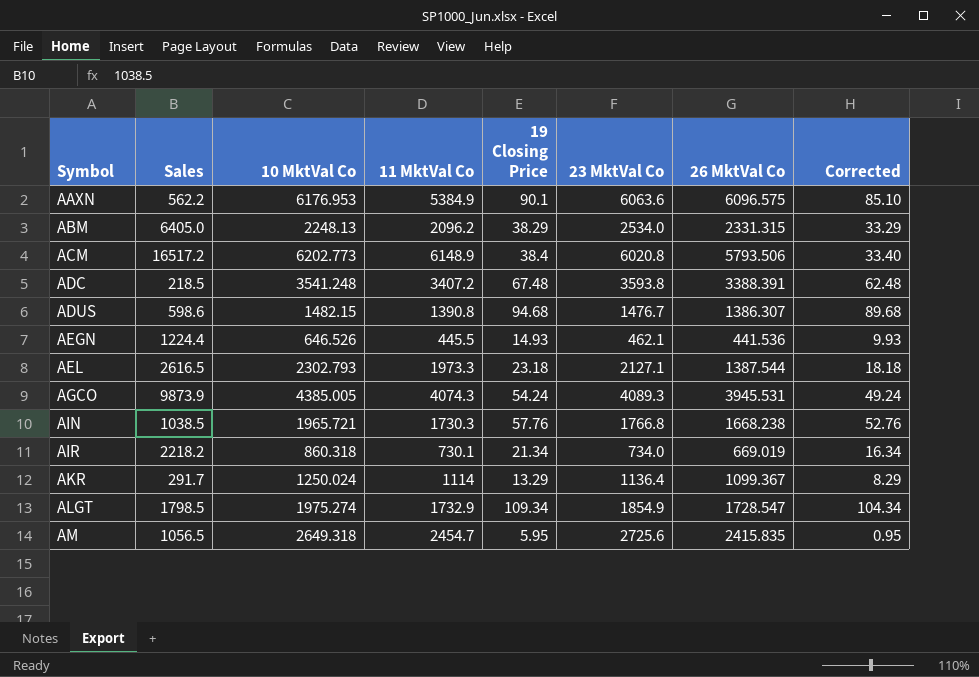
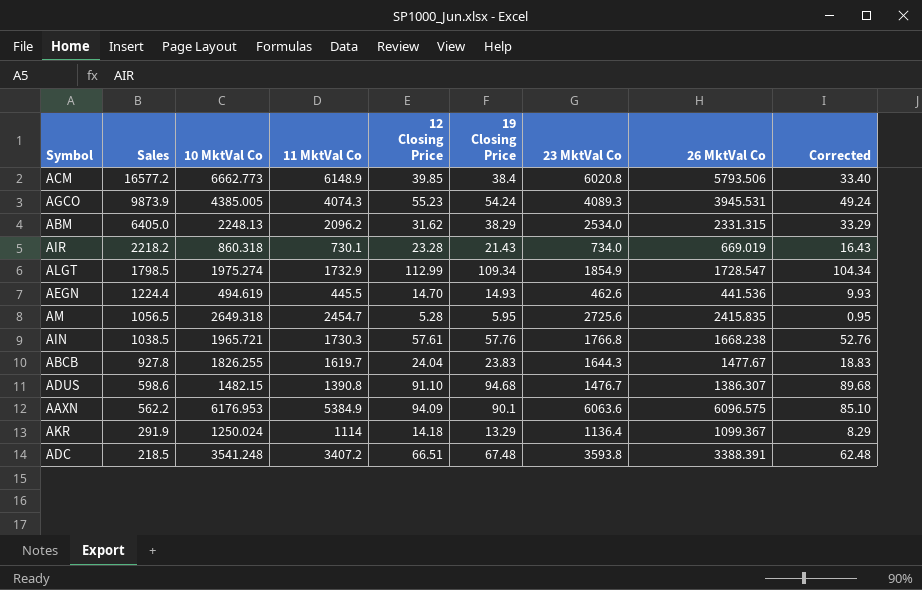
row order: Symbol ascending -> Sales descending
column 12 Closing Price | position: none -> 5
row AEL: 2616.5 | 2302.793 | 1973.3 | 23.18 | 2127.1 | 1387.544 | 18.18 -> none
ACM | Sales: 16517.2 -> 16577.2
ACM | 10 MktVal Co: 6202.773 -> 6662.773
AIR | 19 Closing Price: 21.34 -> 21.43
AIR | Corrected: 16.34 -> 16.43
AEGN | 10 MktVal Co: 646.526 -> 494.619
AEGN | 23 MktVal Co: 462.1 -> 462.6
row ABCB: none -> 927.8 | 1826.255 | 1619.7 | 24.04 | 23.83 | 1644.3 | 1477.67 | 18.83
AKR | Sales: 291.7 -> 291.9

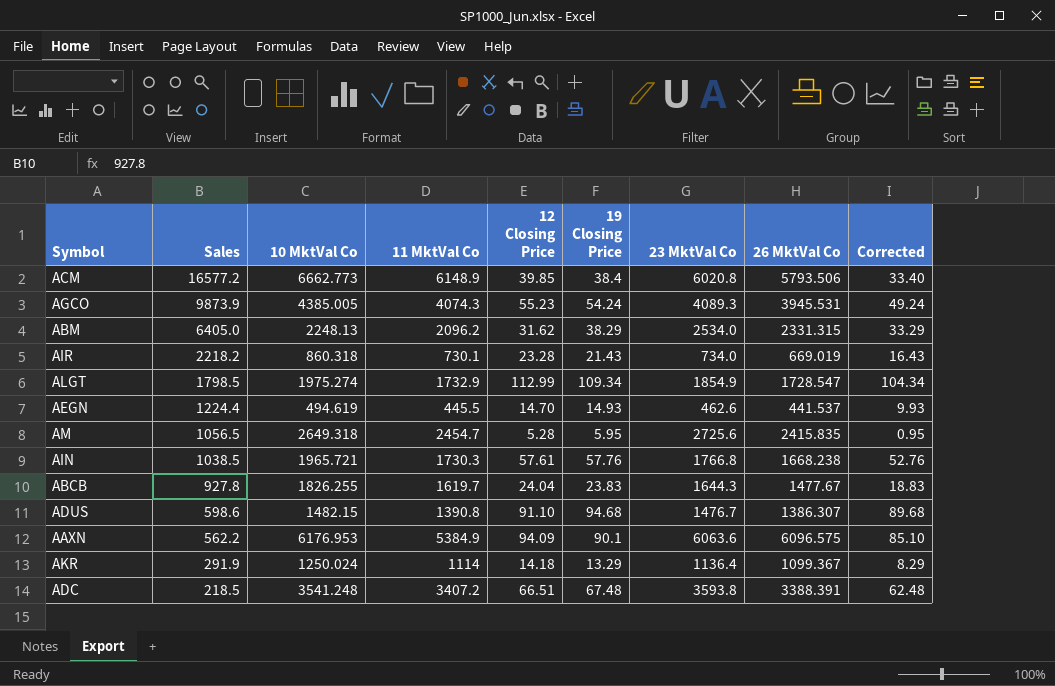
AEGN | 26 MktVal Co: 441.536 -> 441.537

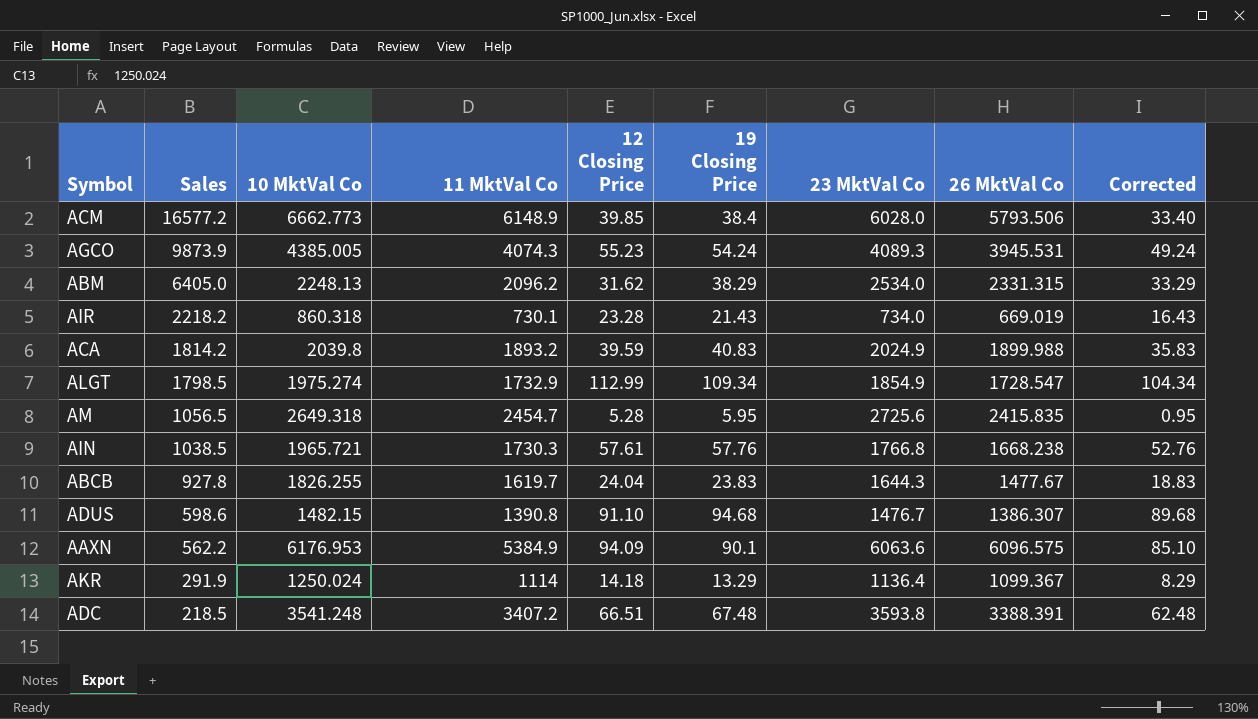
row AEGN: 1224.4 | 494.619 | 445.5 | 14.70 | 14.93 | 462.6 | 441.537 | 9.93 -> none
ACM | 23 MktVal Co: 6020.8 -> 6028.0
row ACA: none -> 1814.2 | 2039.8 | 1893.2 | 39.59 | 40.83 | 2024.9 | 1899.988 | 35.83

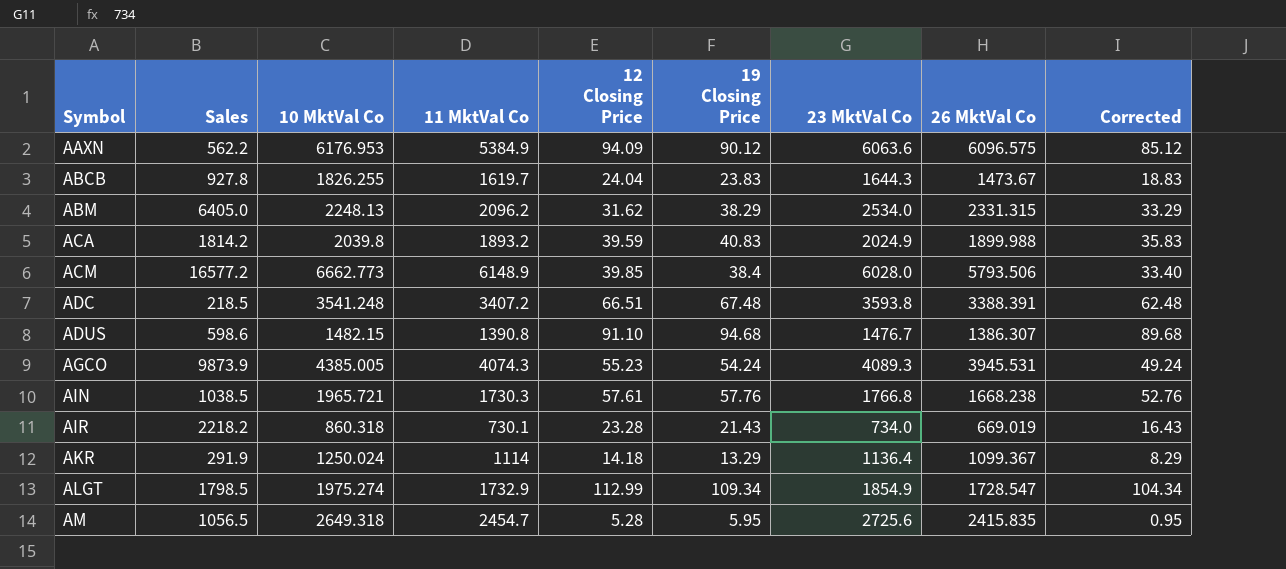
row order: Sales descending -> Symbol ascending
AAXN | 19 Closing Price: 90.1 -> 90.12
AAXN | Corrected: 85.10 -> 85.12
ABCB | 26 MktVal Co: 1477.67 -> 1473.67

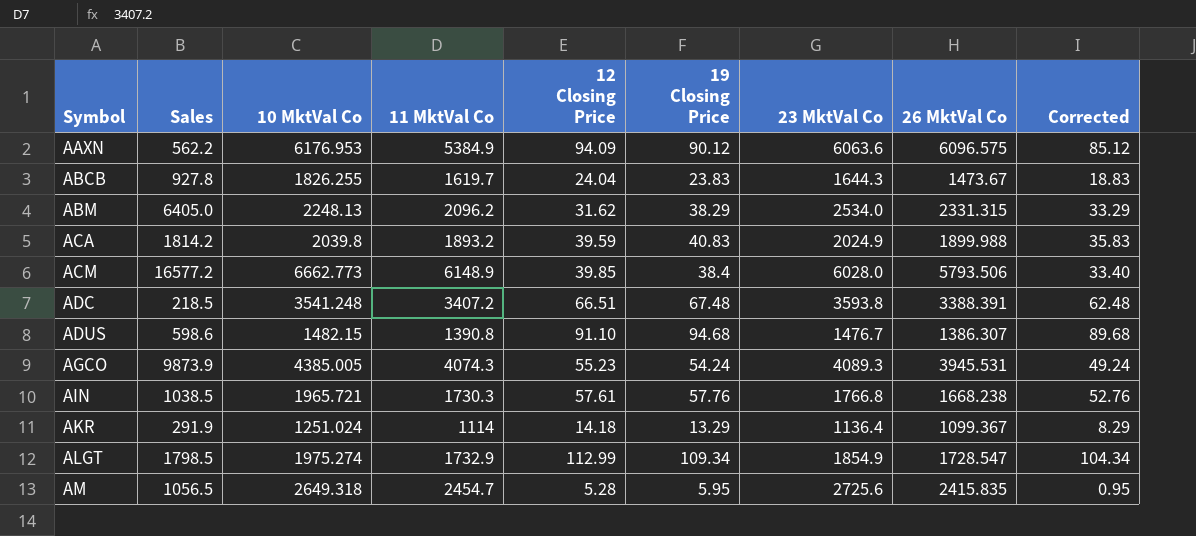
row AIR: 2218.2 | 860.318 | 730.1 | 23.28 | 21.43 | 734.0 | 669.019 | 16.43 -> none
AKR | 10 MktVal Co: 1250.024 -> 1251.024

